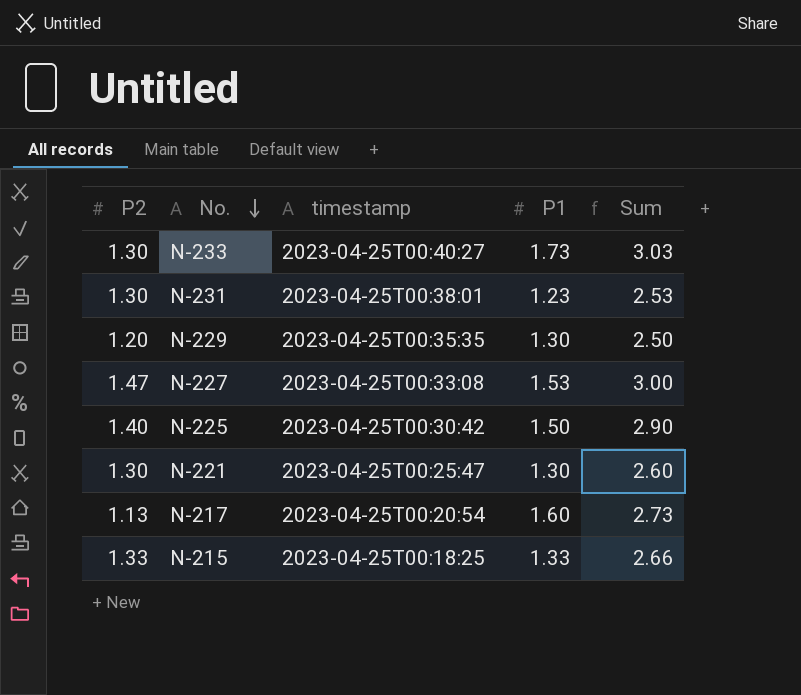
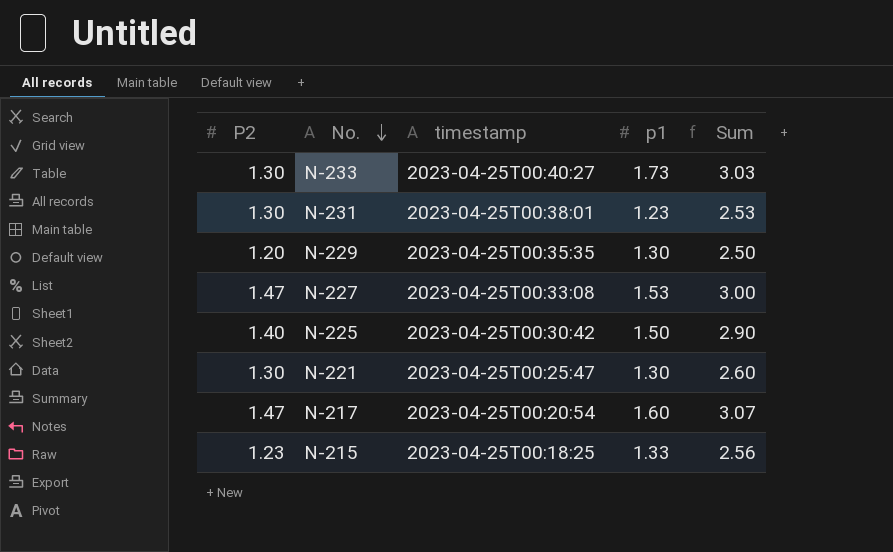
column name: P1 -> p1
N-217 | P2: 1.13 -> 1.47
N-217 | Sum: 2.73 -> 3.07
N-215 | P2: 1.33 -> 1.23
N-215 | Sum: 2.66 -> 2.56

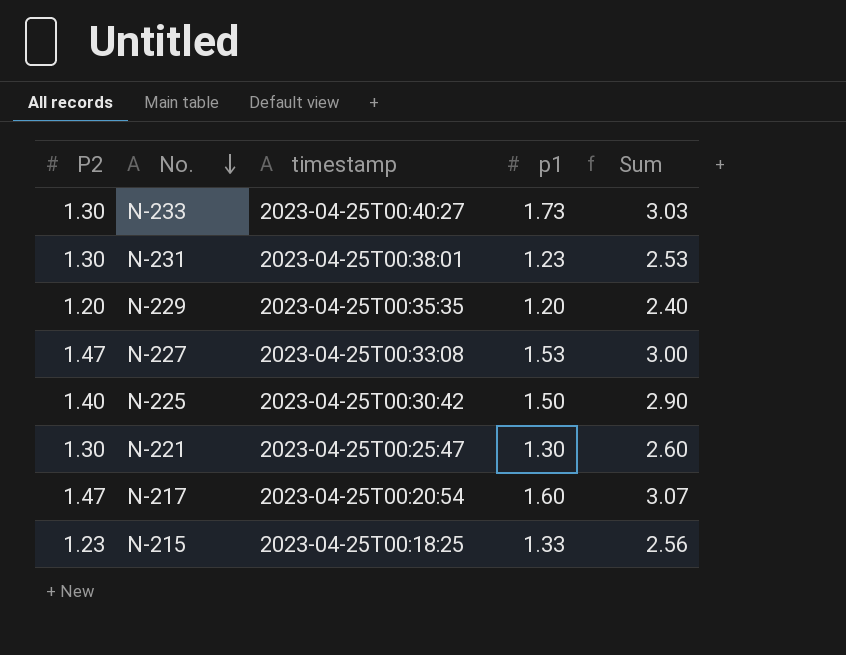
N-229 | p1: 1.30 -> 1.20
N-229 | Sum: 2.50 -> 2.40

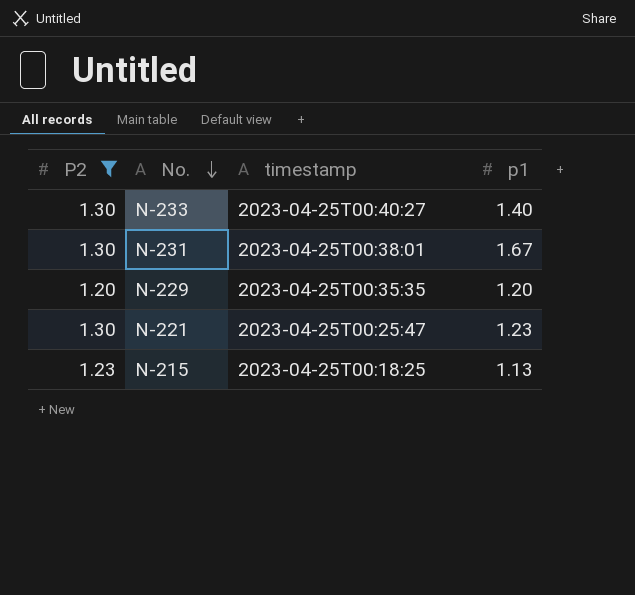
filter: none -> P2 <= 1.30
column Sum | formula: [P2] + [p1] -> none
N-233 | p1: 1.73 -> 1.40
N-231 | p1: 1.23 -> 1.67
N-221 | p1: 1.30 -> 1.23
N-215 | p1: 1.33 -> 1.13

